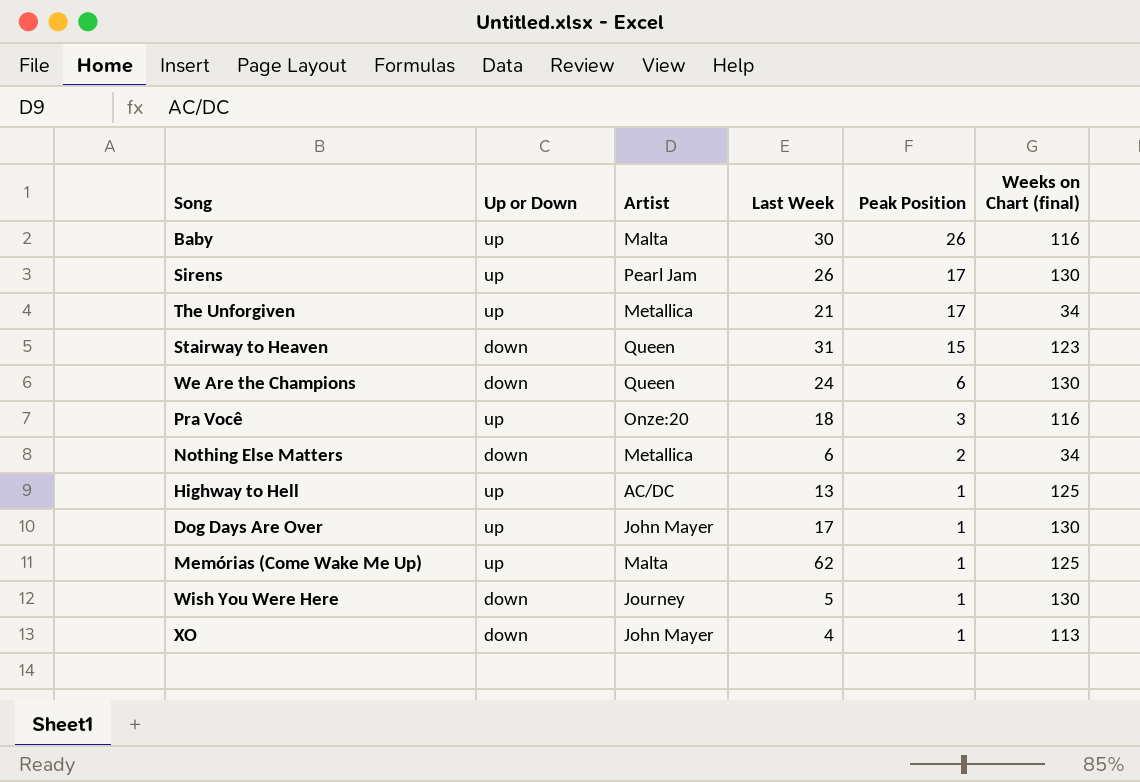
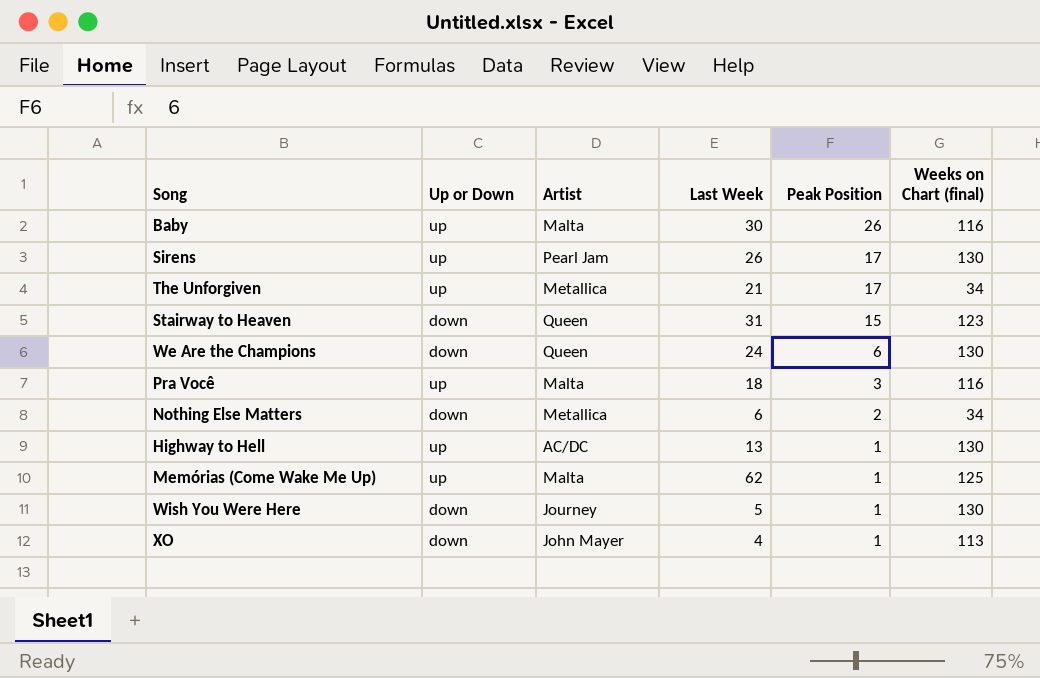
row Dog Days Are Over: up | John Mayer | 17 | 1 | 130 -> none
Pra Você | Artist: Onze:20 -> Malta
Highway to Hell | Weeks on Chart (final): 125 -> 130

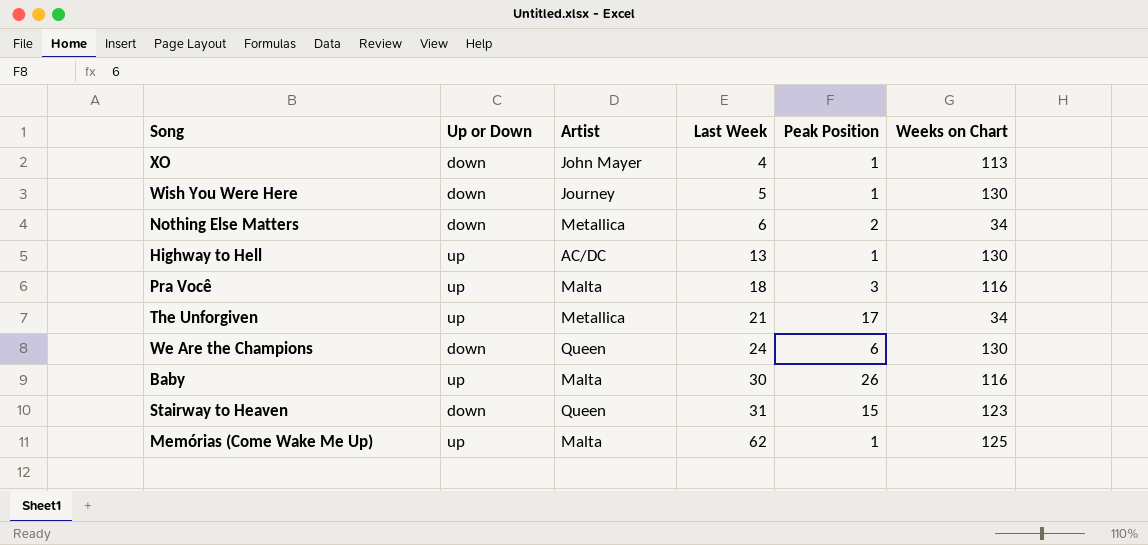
row order: Peak Position descending -> Last Week ascending
column name: Weeks on Chart (final) -> Weeks on Chart
row Sirens: up | Pearl Jam | 26 | 17 | 130 -> none

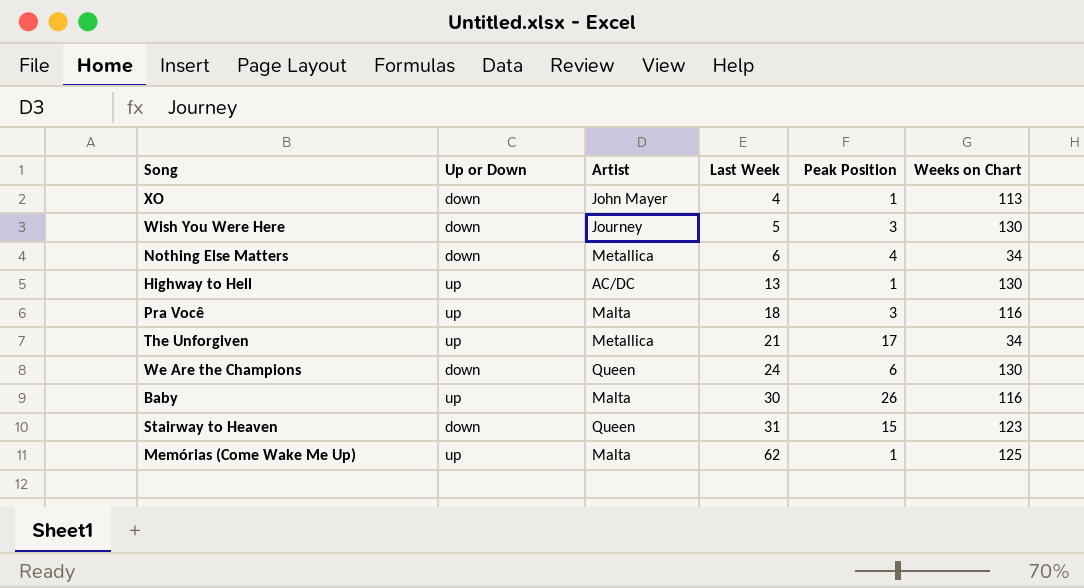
Wish You Were Here | Peak Position: 1 -> 3
Nothing Else Matters | Peak Position: 2 -> 4

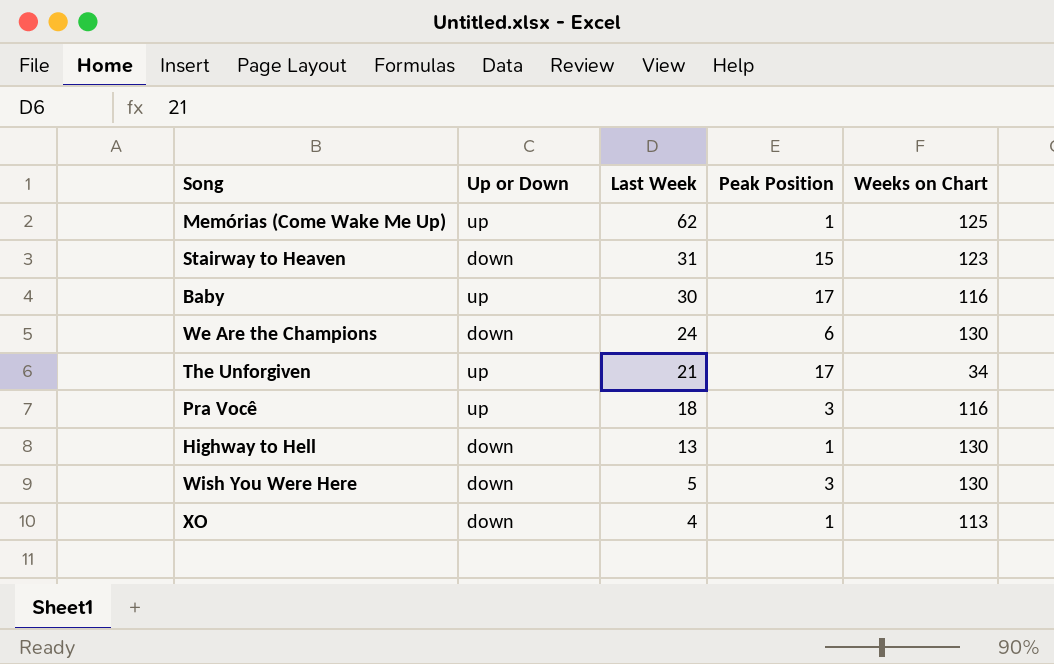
row order: Last Week ascending -> Last Week descending
column Artist | position: 3 -> none
row Nothing Else Matters: down | Metallica | 6 | 4 | 34 -> none
Baby | Peak Position: 26 -> 17
Highway to Hell | Up or Down: up -> down

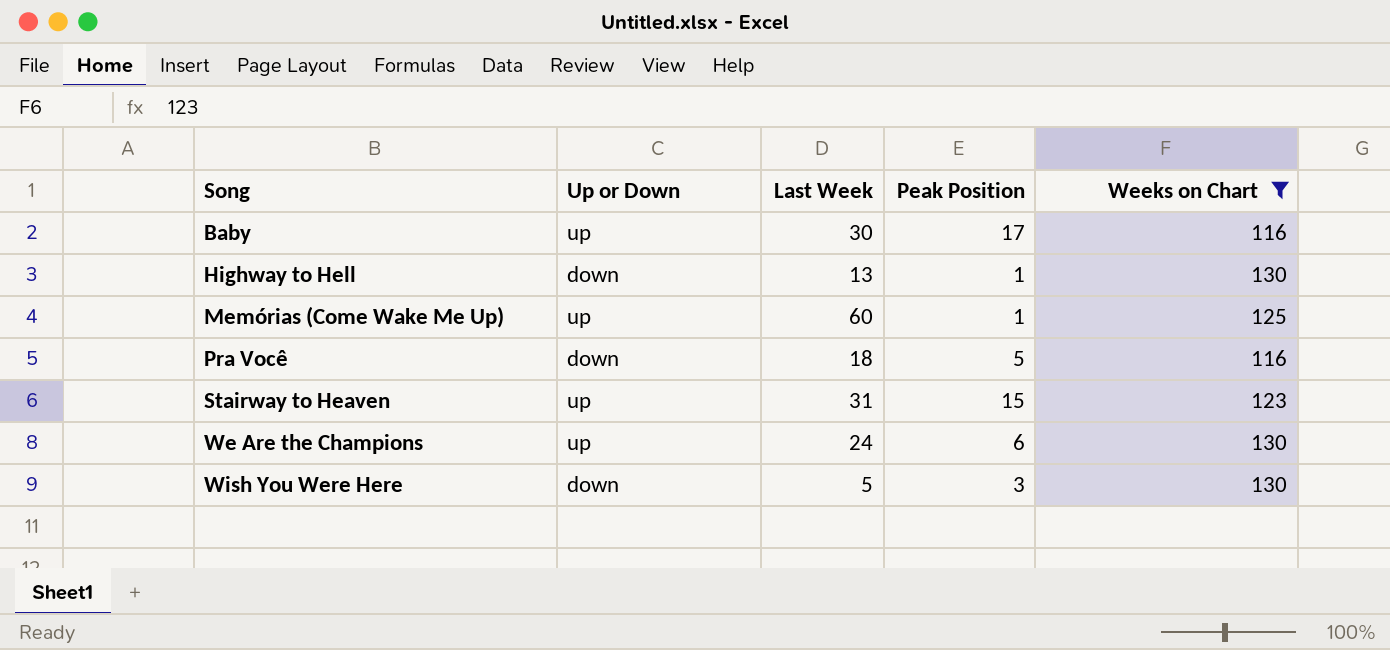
filter: none -> Weeks on Chart >= 116
row order: Last Week descending -> Song ascending
Memórias (Come Wake Me Up) | Last Week: 62 -> 60
Pra Você | Up or Down: up -> down
Pra Você | Peak Position: 3 -> 5
Stairway to Heaven | Up or Down: down -> up
We Are the Champions | Up or Down: down -> up

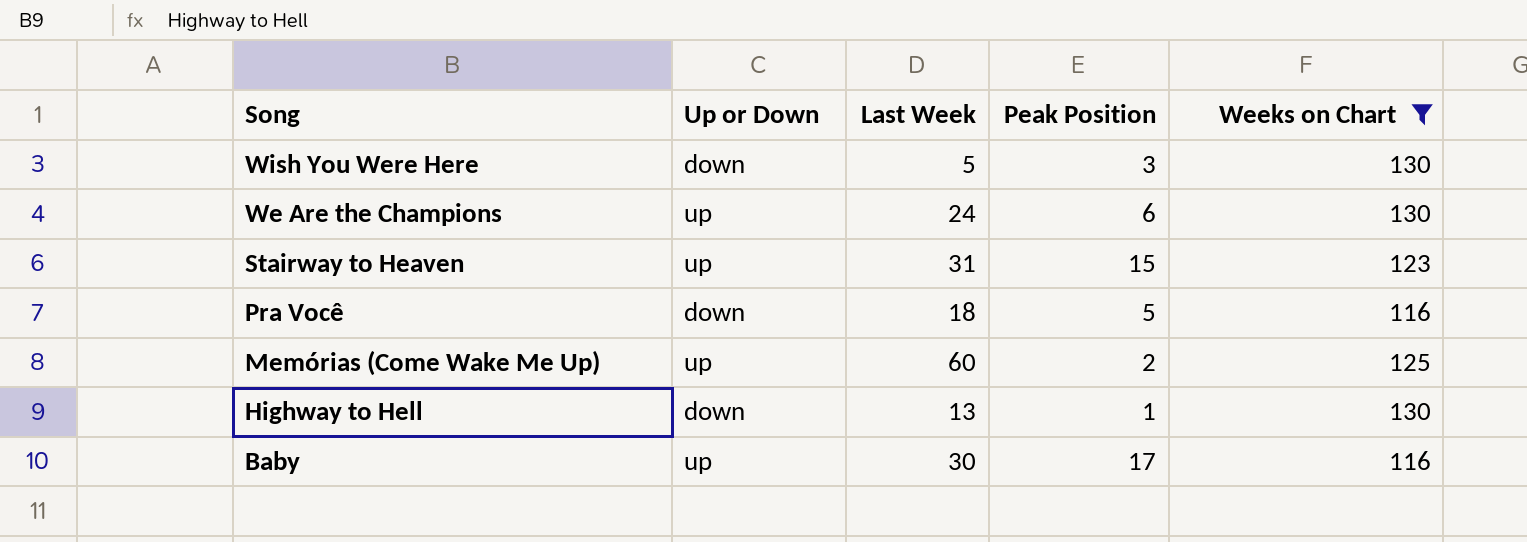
row order: Song ascending -> Song descending
Memórias (Come Wake Me Up) | Peak Position: 1 -> 2

